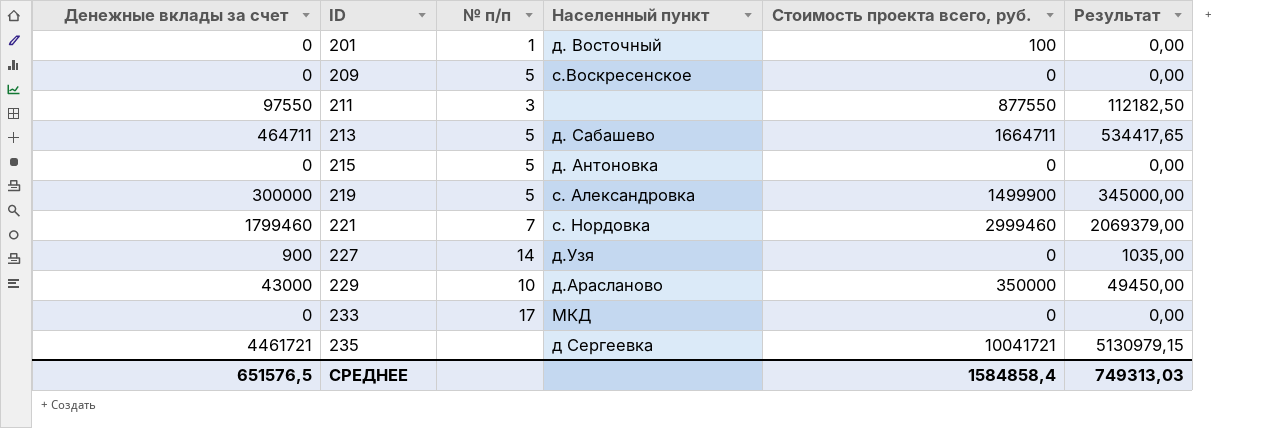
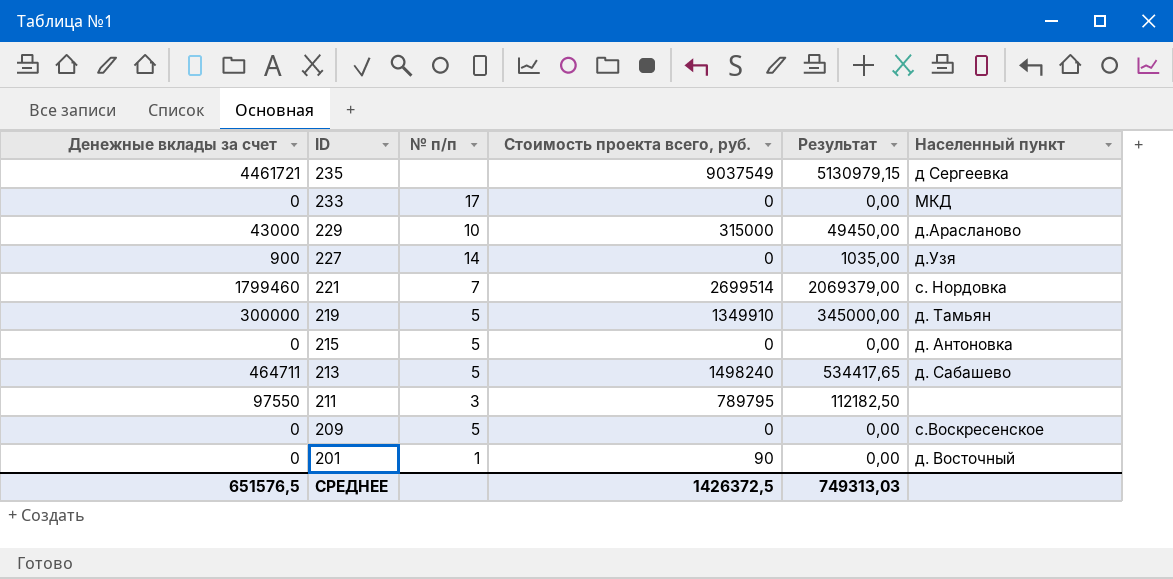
row order: ID ascending -> ID descending
column Населенный пункт | position: 4 -> 6
235 | Стоимость проекта всего, руб.: 10041721 -> 9037549
229 | Стоимость проекта всего, руб.: 350000 -> 315000
221 | Стоимость проекта всего, руб.: 2999460 -> 2699514
219 | Стоимость проекта всего, руб.: 1499900 -> 1349910
219 | Населенный пункт: с. Александровка -> д. Тамьян
213 | Стоимость проекта всего, руб.: 1664711 -> 1498240
211 | Стоимость проекта всего, руб.: 877550 -> 789795
201 | Стоимость проекта всего, руб.: 100 -> 90
СРЕДНЕЕ | Стоимость проекта всего, руб.: 1584858,4 -> 1426372,5

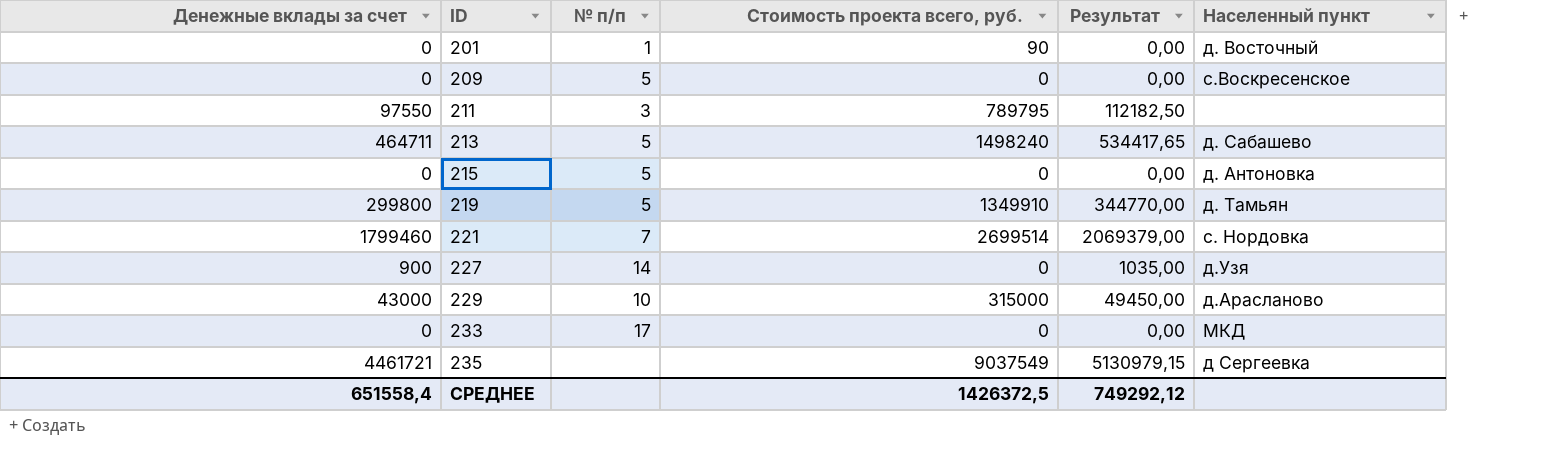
row order: ID descending -> ID ascending
219 | Денежные вклады за счет: 300000 -> 299800
219 | Результат: 345000,00 -> 344770,00
СРЕДНЕЕ | Денежные вклады за счет: 651576,5 -> 651558,4
СРЕДНЕЕ | Результат: 749313,03 -> 749292,12

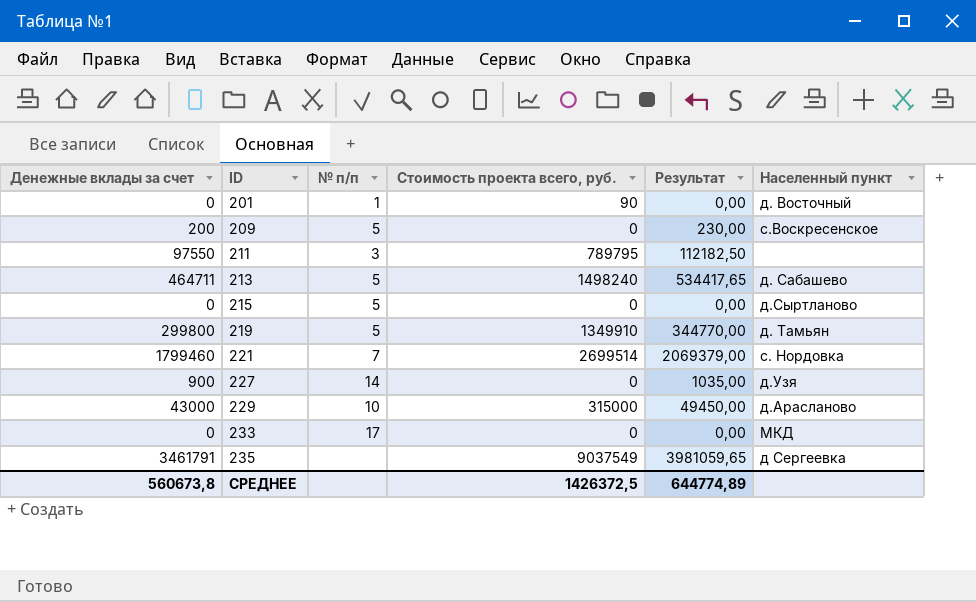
209 | Денежные вклады за счет: 0 -> 200
209 | Результат: 0,00 -> 230,00
215 | Населенный пункт: д. Антоновка -> д.Сыртланово
235 | Денежные вклады за счет: 4461721 -> 3461791
235 | Результат: 5130979,15 -> 3981059,65
СРЕДНЕЕ | Денежные вклады за счет: 651558,4 -> 560673,8
СРЕДНЕЕ | Результат: 749292,12 -> 644774,89

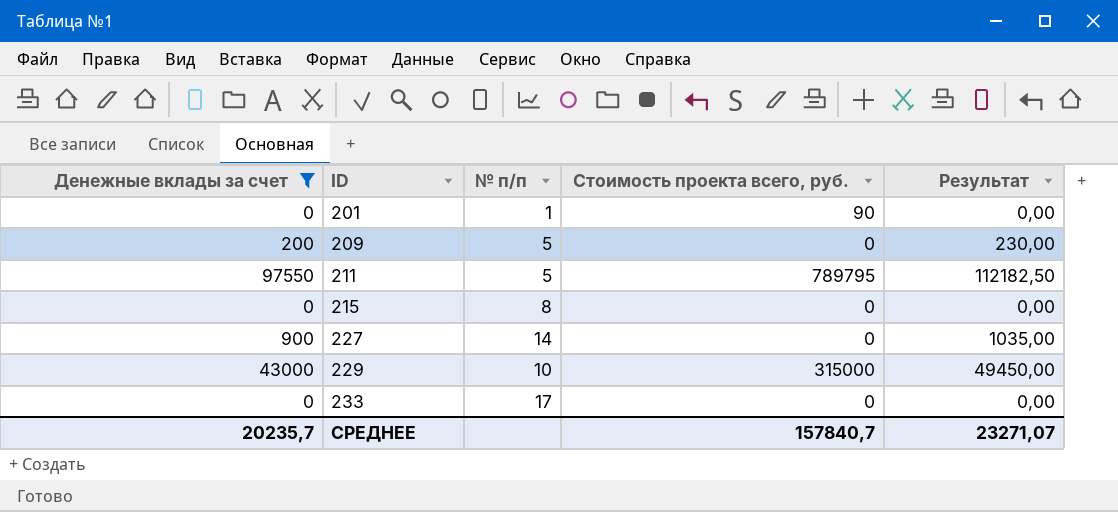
filter: none -> Денежные вклады за счет <= 97550
column Населенный пункт | position: 6 -> none
211 | № п/п: 3 -> 5
215 | № п/п: 5 -> 8
СРЕДНЕЕ | Денежные вклады за счет: 560673,8 -> 20235,7
СРЕДНЕЕ | Стоимость проекта всего, руб.: 1426372,5 -> 157840,7
СРЕДНЕЕ | Результат: 644774,89 -> 23271,07

